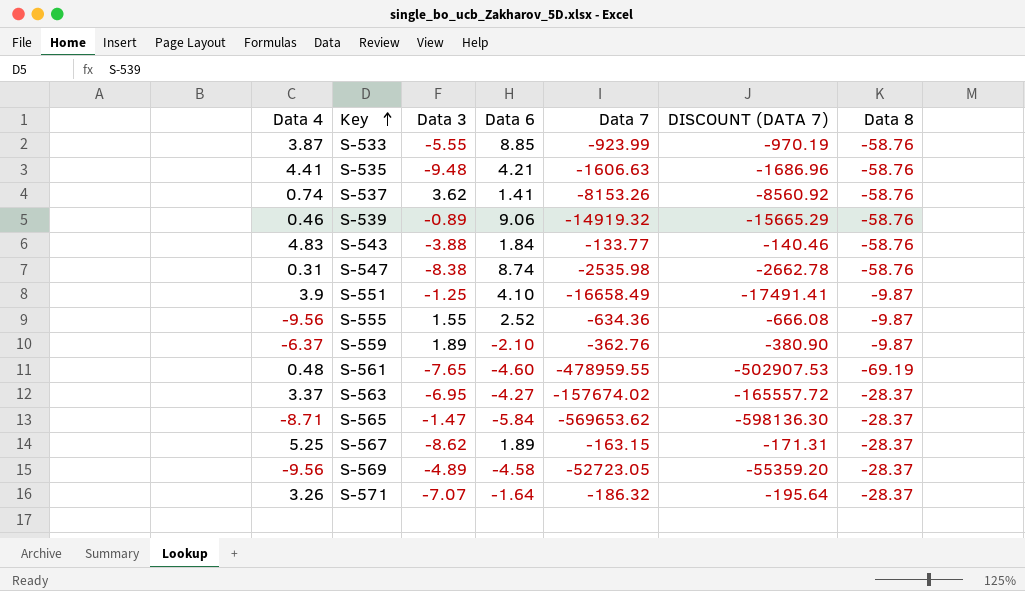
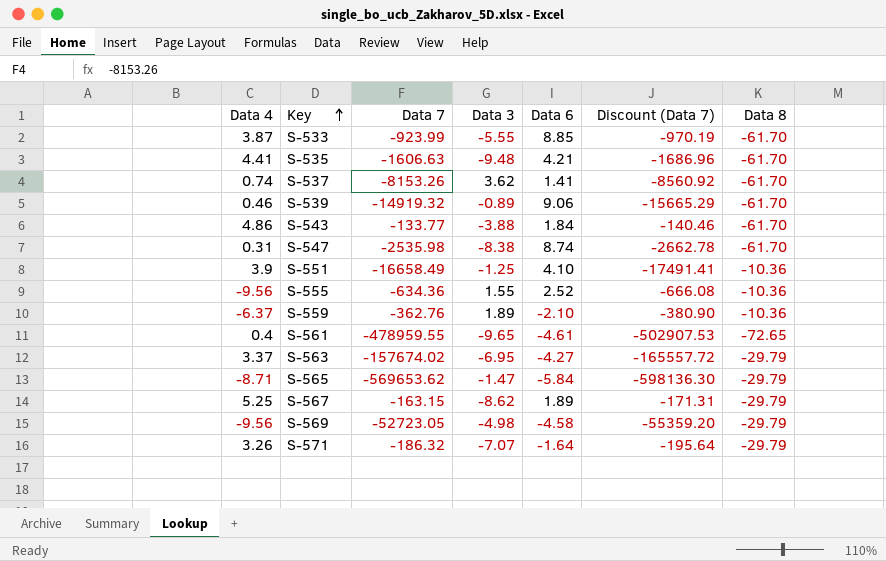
column Data 7 | position: 5 -> 3
column name: DISCOUNT (DATA 7) -> Discount (Data 7)
S-533 | Data 8: -58.76 -> -61.70
S-535 | Data 8: -58.76 -> -61.70
S-537 | Data 8: -58.76 -> -61.70
S-539 | Data 8: -58.76 -> -61.70
S-543 | Data 4: 4.83 -> 4.86
S-543 | Data 8: -58.76 -> -61.70
S-547 | Data 8: -58.76 -> -61.70
S-551 | Data 8: -9.87 -> -10.36
S-555 | Data 8: -9.87 -> -10.36
S-559 | Data 8: -9.87 -> -10.36
S-561 | Data 4: 0.48 -> 0.4
S-561 | Data 3: -7.65 -> -9.65
S-561 | Data 6: -4.60 -> -4.61
S-561 | Data 8: -69.19 -> -72.65
S-563 | Data 8: -28.37 -> -29.79
S-565 | Data 8: -28.37 -> -29.79
S-567 | Data 8: -28.37 -> -29.79
S-569 | Data 3: -4.89 -> -4.98
S-569 | Data 8: -28.37 -> -29.79
S-571 | Data 8: -28.37 -> -29.79

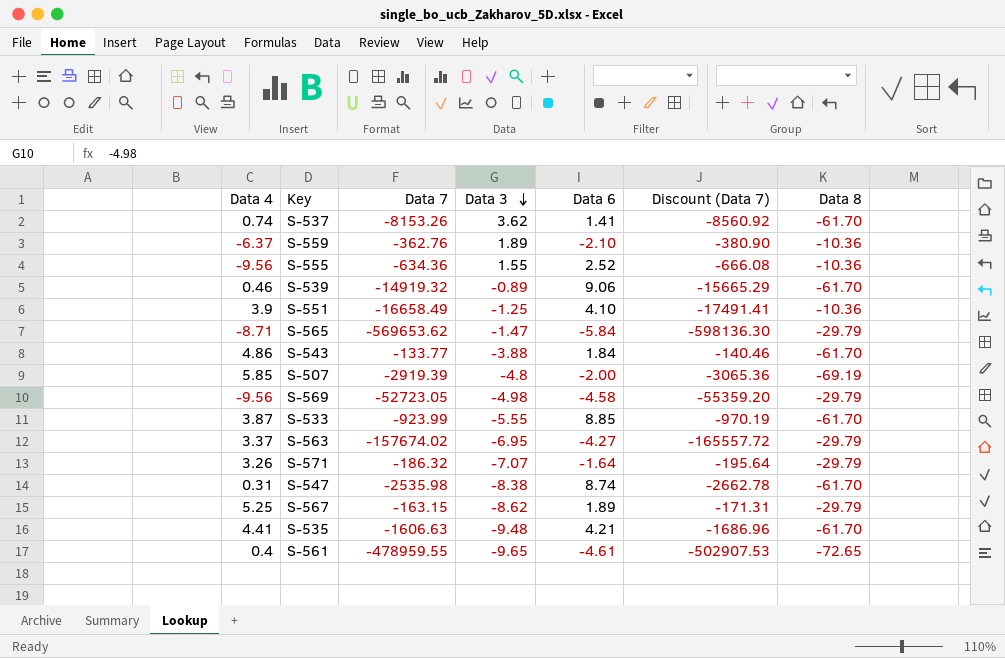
row order: Key ascending -> Data 3 descending
row S-507: none -> 5.85 | -2919.39 | -4.8 | -2.00 | -3065.36 | -69.19

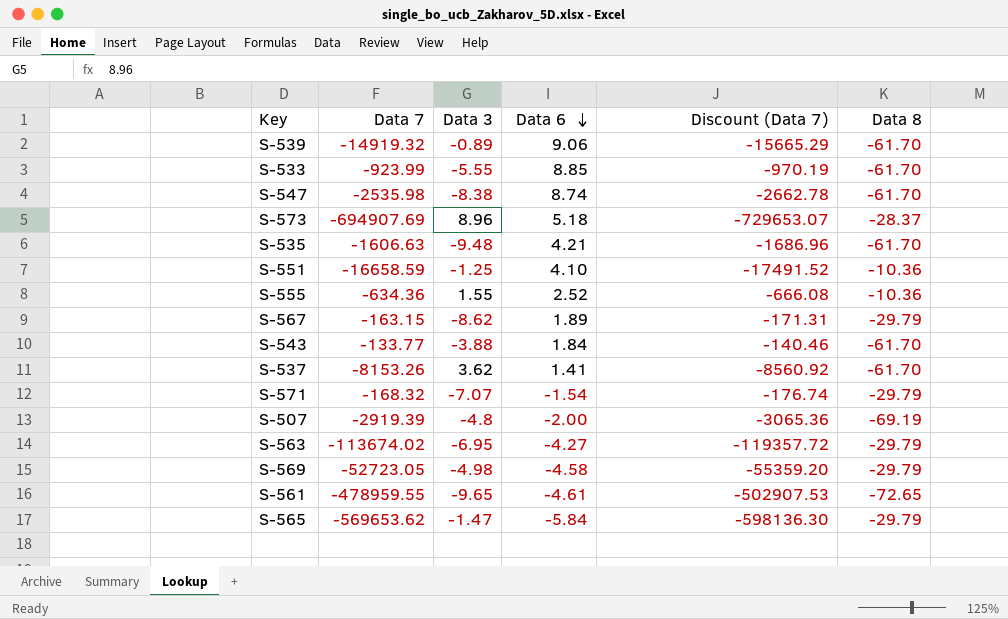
row order: Data 3 descending -> Data 6 descending
column Data 4 | position: 1 -> none
row S-559: -6.37 | -362.76 | 1.89 | -2.10 | -380.90 | -10.36 -> none
row S-573: none -> -694907.69 | 8.96 | 5.18 | -729653.07 | -28.37
S-551 | Data 7: -16658.49 -> -16658.59
S-551 | Discount (Data 7): -17491.41 -> -17491.52
S-571 | Data 7: -186.32 -> -168.32
S-571 | Data 6: -1.64 -> -1.54
S-571 | Discount (Data 7): -195.64 -> -176.74
S-563 | Data 7: -157674.02 -> -113674.02
S-563 | Discount (Data 7): -165557.72 -> -119357.72

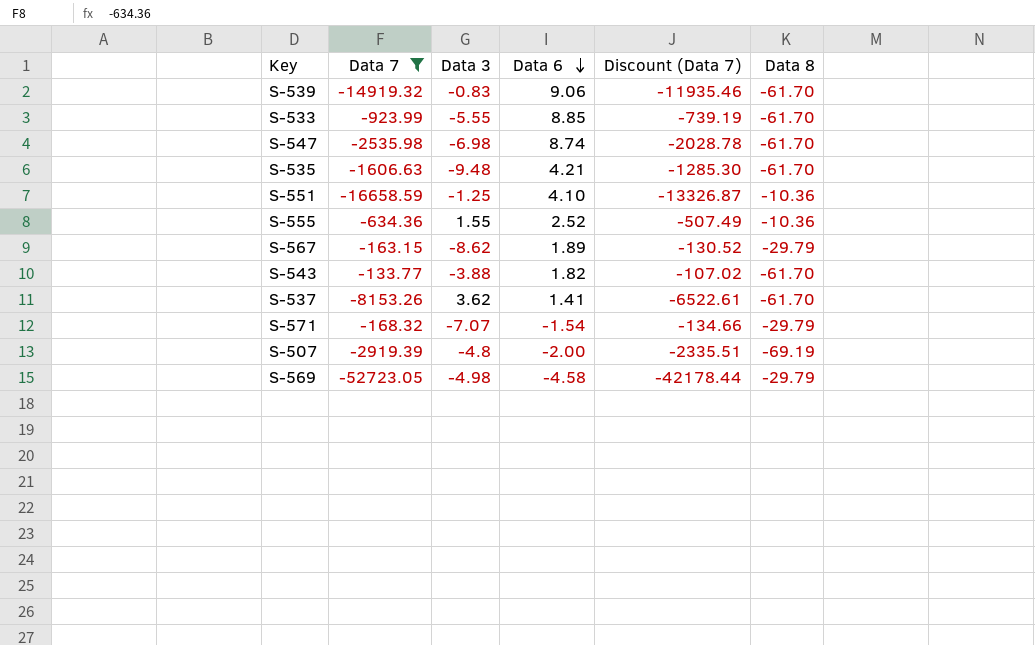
filter: none -> Data 7 >= -52723.05
column Discount (Data 7) | formula: [Data 7] * 1.05 -> [Data 7] * 0.8
S-539 | Data 3: -0.89 -> -0.83
S-547 | Data 3: -8.38 -> -6.98
S-543 | Data 6: 1.84 -> 1.82

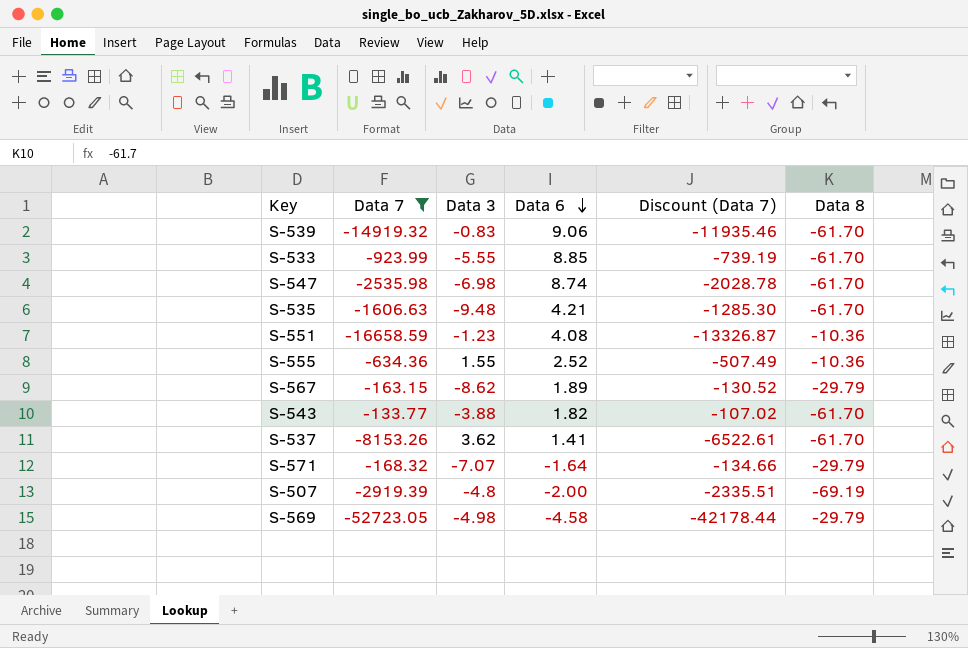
S-551 | Data 3: -1.25 -> -1.23
S-551 | Data 6: 4.10 -> 4.08
S-571 | Data 6: -1.54 -> -1.64

